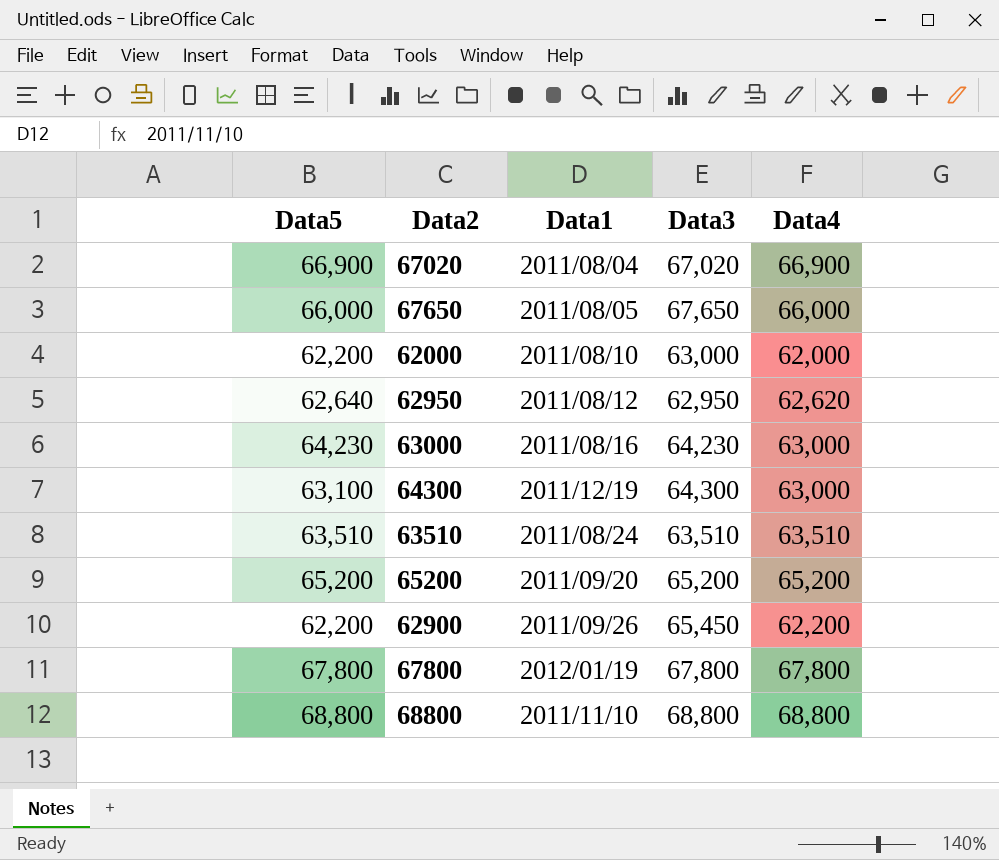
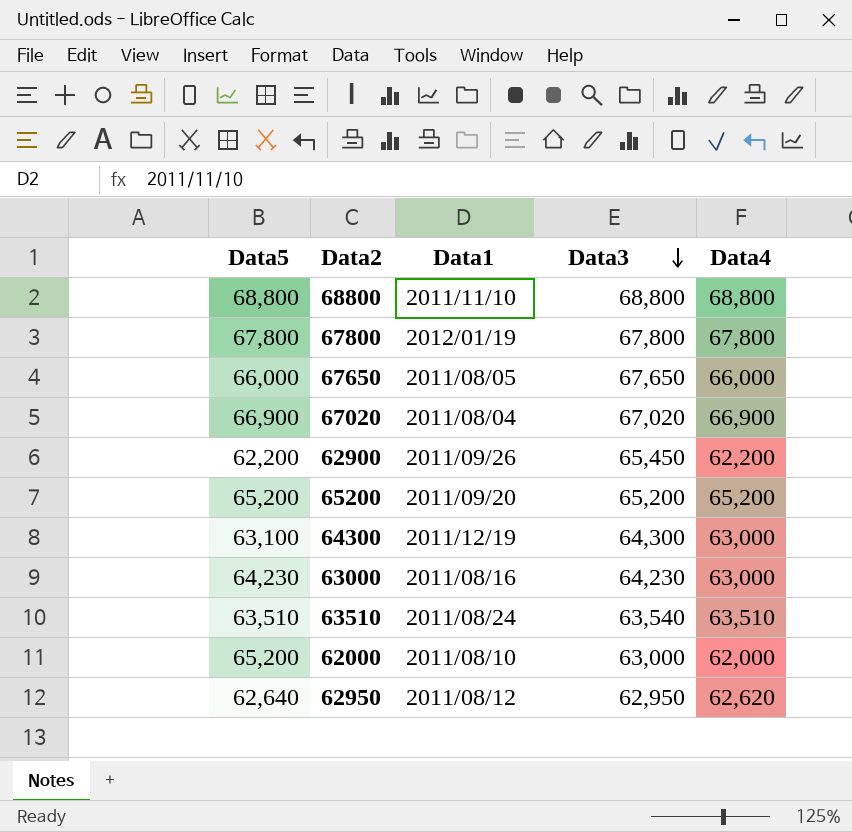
row order: none -> Data3 descending
63510 | Data3: 63,510 -> 63,540
62000 | Data5: 62,200 -> 65,200

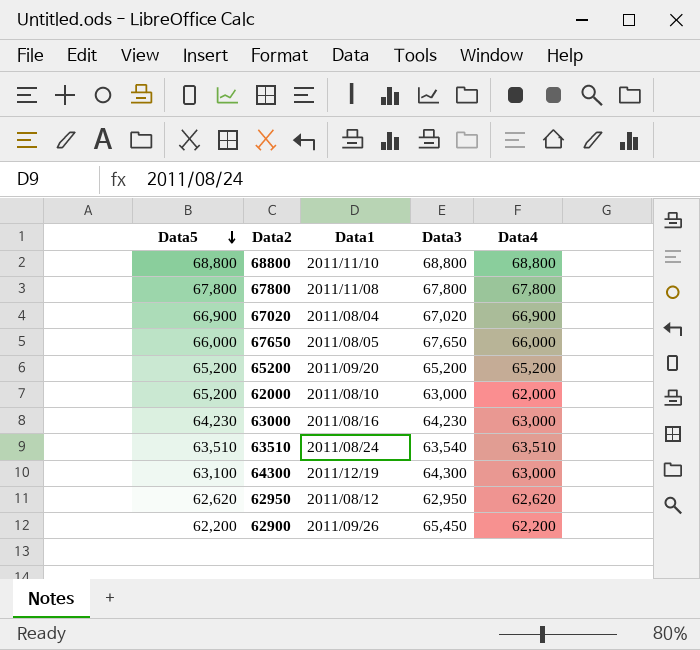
row order: Data3 descending -> Data5 descending
67800 | Data1: 2012/01/19 -> 2011/11/08
62950 | Data5: 62,640 -> 62,620

